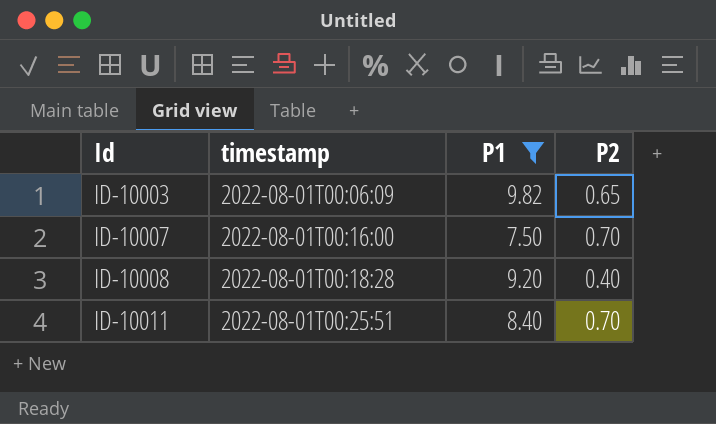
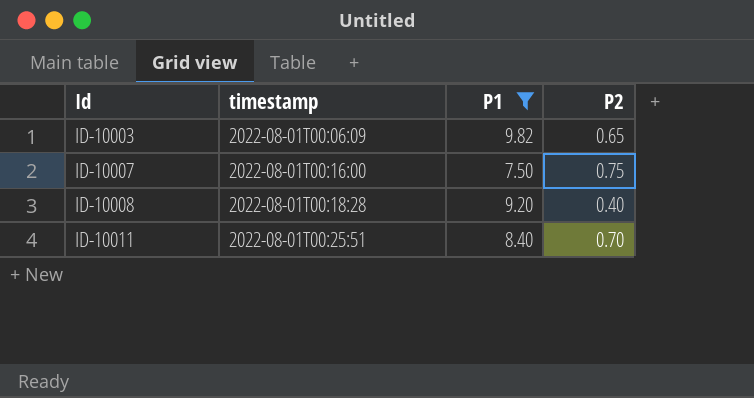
ID-10007 | P2: 0.70 -> 0.75

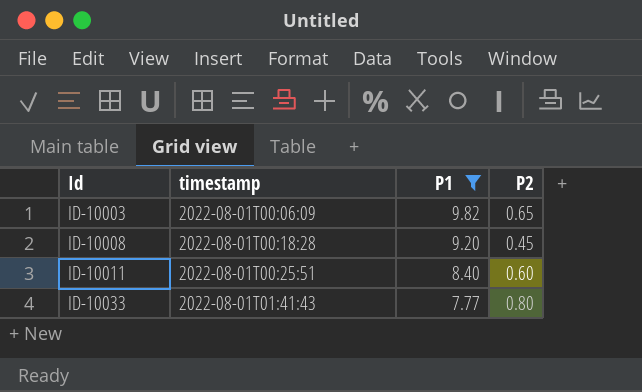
row ID-10007: 2022-08-01T00:16:00 | 7.50 | 0.75 -> none
ID-10008 | P2: 0.40 -> 0.45
ID-10011 | P2: 0.70 -> 0.60
row ID-10033: none -> 2022-08-01T01:41:43 | 7.77 | 0.80

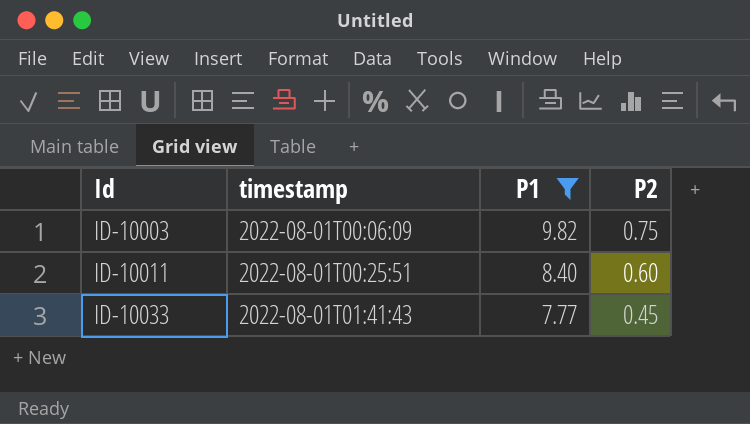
row ID-10008: 2022-08-01T00:18:28 | 9.20 | 0.45 -> none
ID-10003 | P2: 0.65 -> 0.75
ID-10033 | P2: 0.80 -> 0.45

